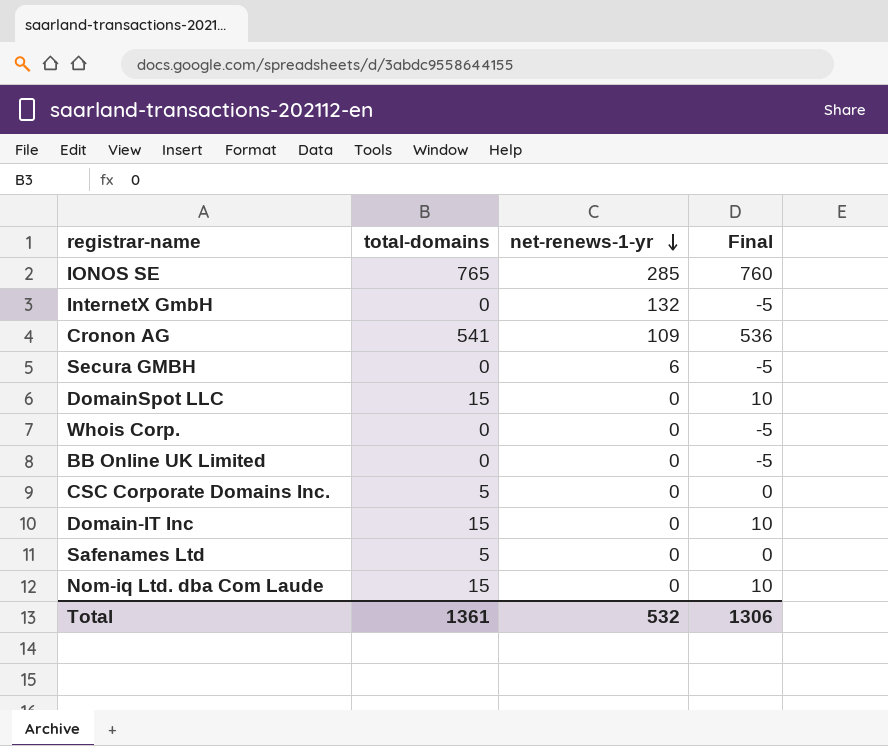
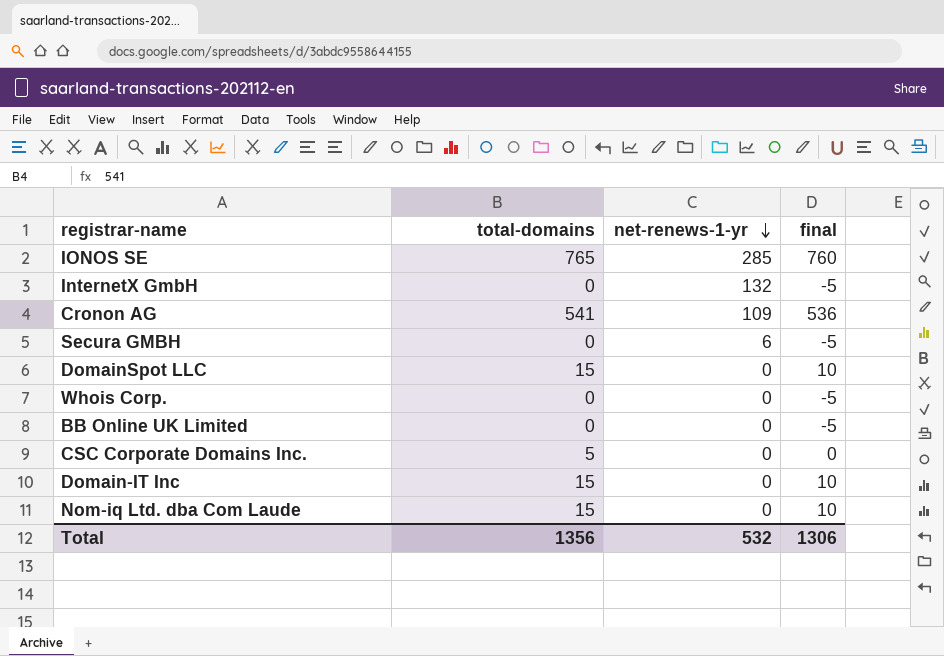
column name: Final -> final
row Safenames Ltd: 5 | 0 | 0 -> none
Total | total-domains: 1361 -> 1356

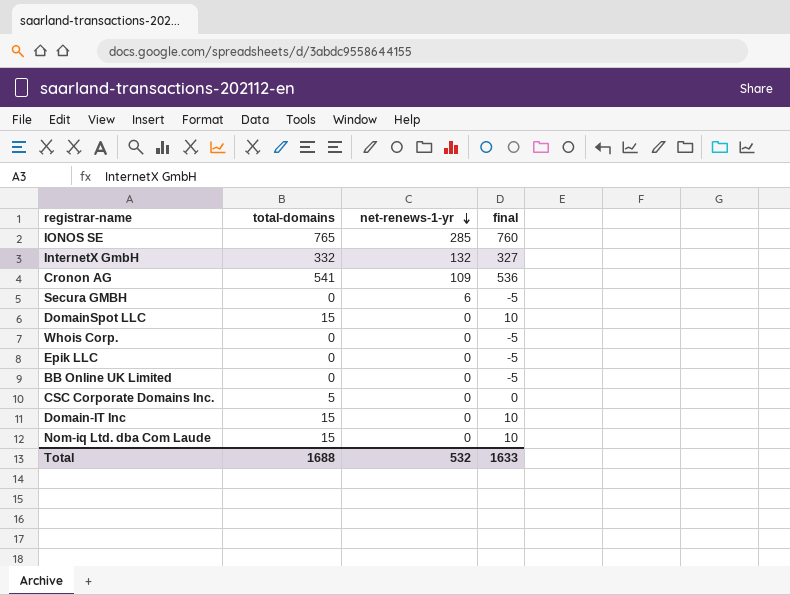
InternetX GmbH | total-domains: 0 -> 332
InternetX GmbH | final: -5 -> 327
row Epik LLC: none -> 0 | 0 | -5
Total | total-domains: 1356 -> 1688
Total | final: 1306 -> 1633

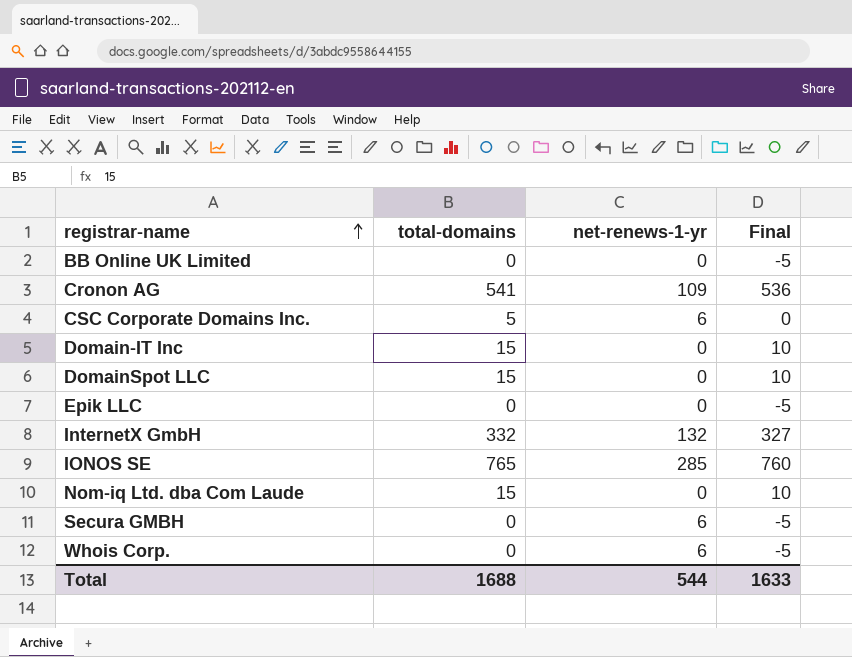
row order: net-renews-1-yr descending -> registrar-name ascending
column name: final -> Final
CSC Corporate Domains Inc. | net-renews-1-yr: 0 -> 6
Whois Corp. | net-renews-1-yr: 0 -> 6
Total | net-renews-1-yr: 532 -> 544

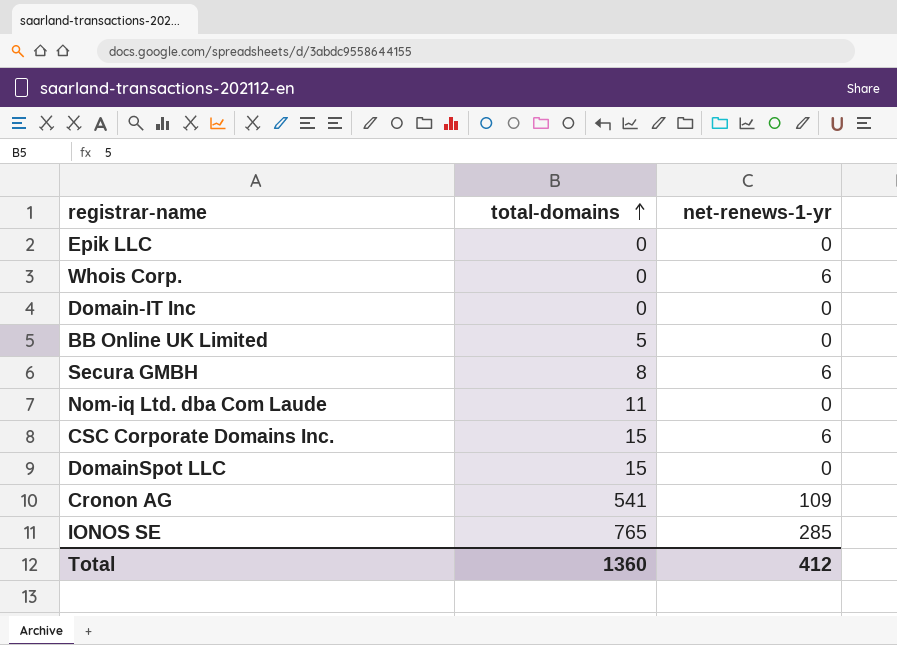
row order: registrar-name ascending -> total-domains ascending
column Final | formula: [total-domains] - 5 -> none
row InternetX GmbH: 332 | 132 | 327 -> none
Domain-IT Inc | total-domains: 15 -> 0
BB Online UK Limited | total-domains: 0 -> 5
Secura GMBH | total-domains: 0 -> 8
Nom-iq Ltd. dba Com Laude | total-domains: 15 -> 11
CSC Corporate Domains Inc. | total-domains: 5 -> 15
Total | total-domains: 1688 -> 1360
Total | net-renews-1-yr: 544 -> 412

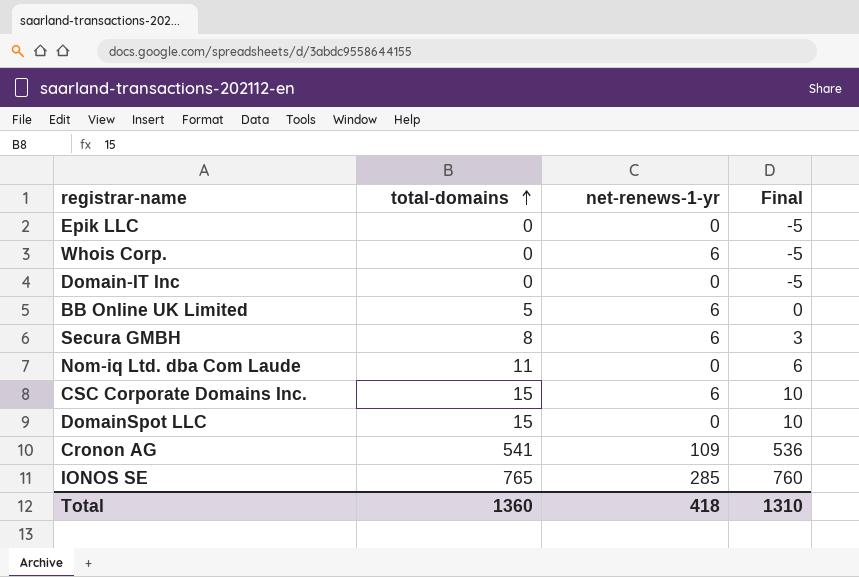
column Final | formula: none -> [total-domains] - 5
BB Online UK Limited | net-renews-1-yr: 0 -> 6
Total | net-renews-1-yr: 412 -> 418

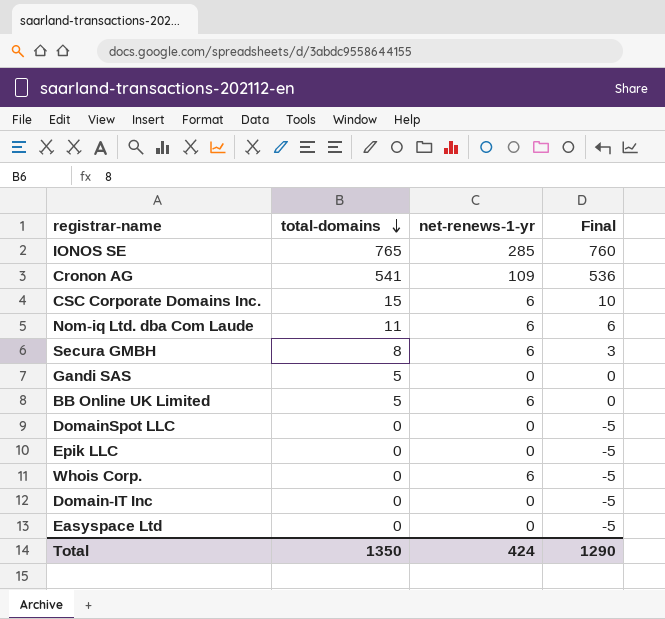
row order: total-domains ascending -> total-domains descending
Nom-iq Ltd. dba Com Laude | net-renews-1-yr: 0 -> 6
row Gandi SAS: none -> 5 | 0 | 0
DomainSpot LLC | total-domains: 15 -> 0
DomainSpot LLC | Final: 10 -> -5
row Easyspace Ltd: none -> 0 | 0 | -5
Total | total-domains: 1360 -> 1350
Total | net-renews-1-yr: 418 -> 424
Total | Final: 1310 -> 1290

